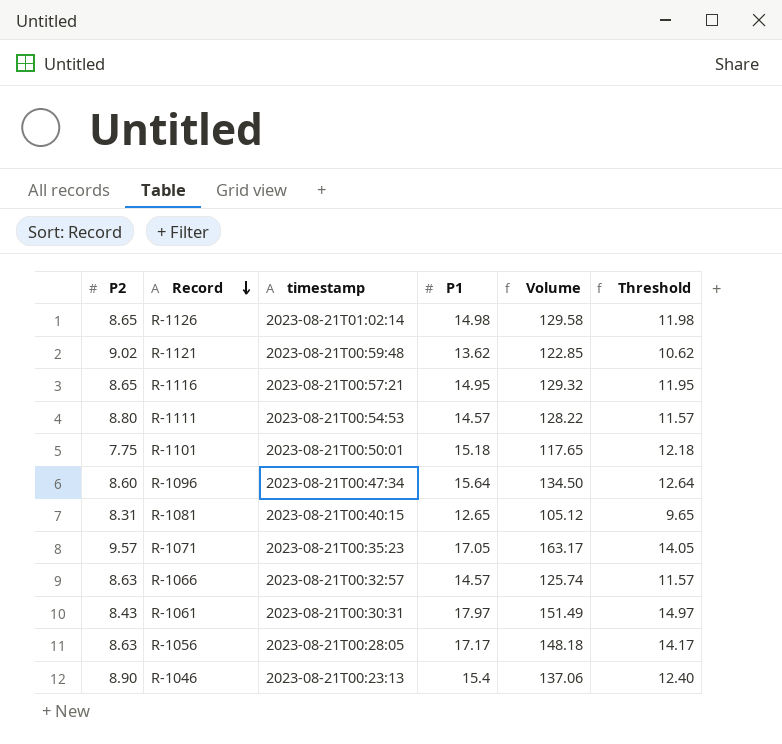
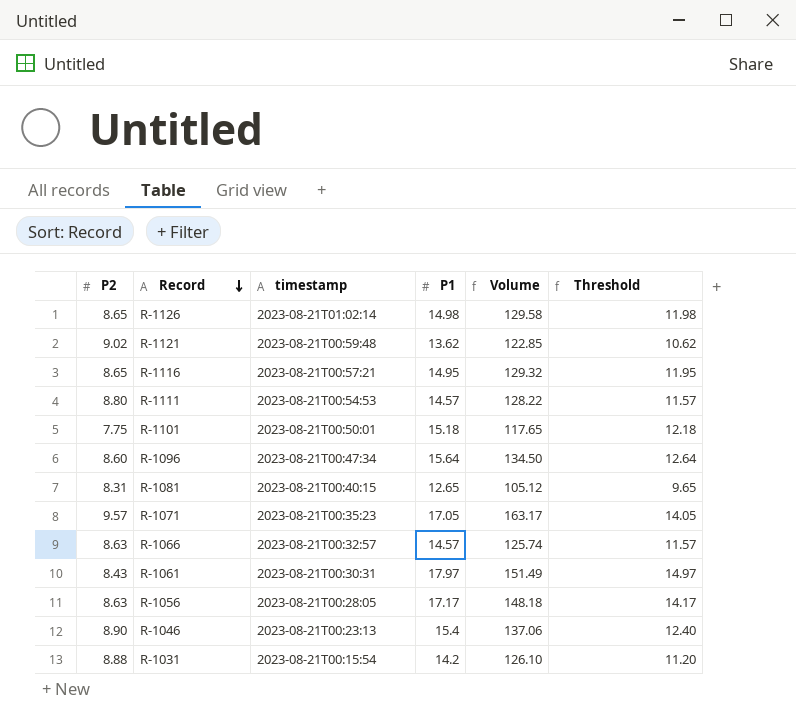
row R-1031: none -> 8.88 | 2023-08-21T00:15:54 | 14.2 | 126.10 | 11.20

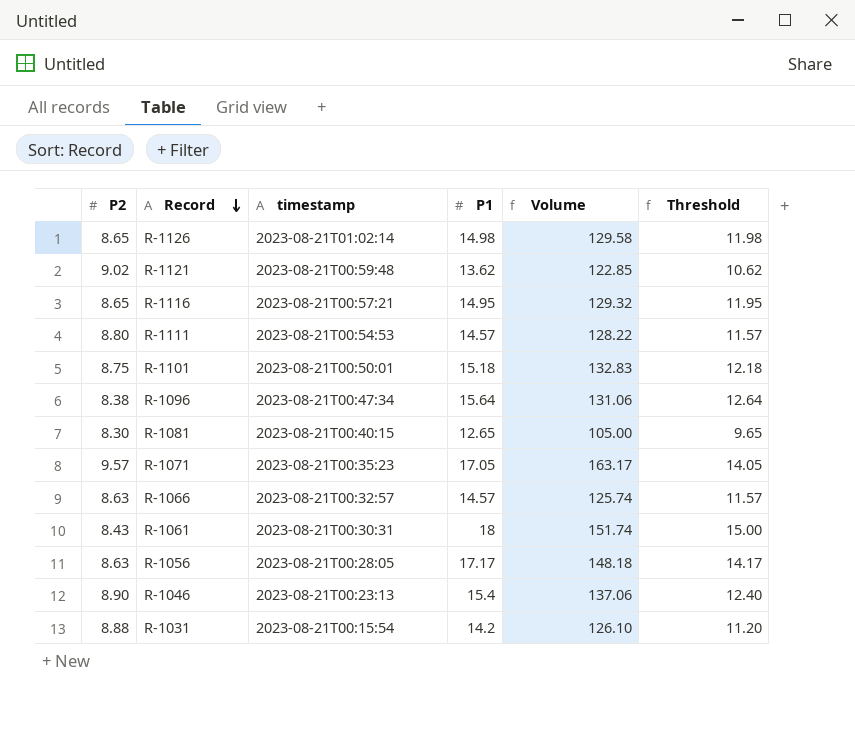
R-1101 | P2: 7.75 -> 8.75
R-1101 | Volume: 117.65 -> 132.83
R-1096 | P2: 8.60 -> 8.38
R-1096 | Volume: 134.50 -> 131.06
R-1081 | P2: 8.31 -> 8.30
R-1081 | Volume: 105.12 -> 105.00
R-1061 | P1: 17.97 -> 18
R-1061 | Volume: 151.49 -> 151.74
R-1061 | Threshold: 14.97 -> 15.00

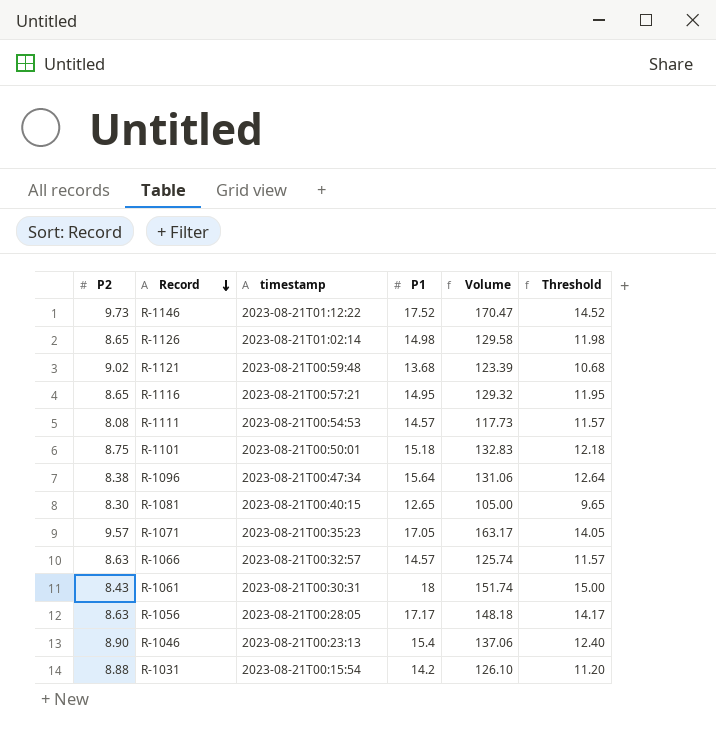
row R-1146: none -> 9.73 | 2023-08-21T01:12:22 | 17.52 | 170.47 | 14.52
R-1121 | P1: 13.62 -> 13.68
R-1121 | Volume: 122.85 -> 123.39
R-1121 | Threshold: 10.62 -> 10.68
R-1111 | P2: 8.80 -> 8.08
R-1111 | Volume: 128.22 -> 117.73

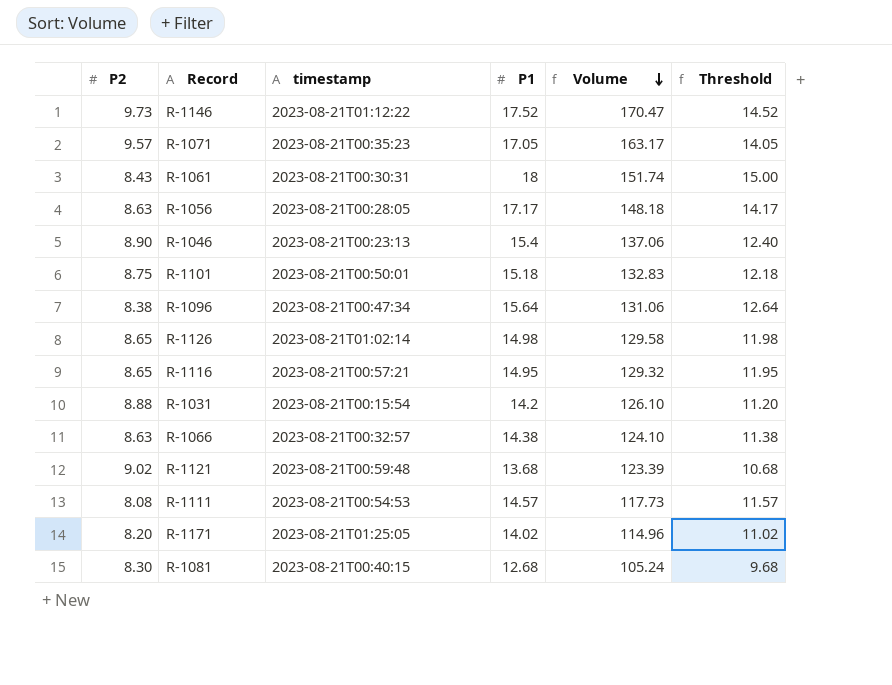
row order: Record descending -> Volume descending
R-1066 | P1: 14.57 -> 14.38
R-1066 | Volume: 125.74 -> 124.10
R-1066 | Threshold: 11.57 -> 11.38
row R-1171: none -> 8.20 | 2023-08-21T01:25:05 | 14.02 | 114.96 | 11.02
R-1081 | P1: 12.65 -> 12.68
R-1081 | Volume: 105.00 -> 105.24
R-1081 | Threshold: 9.65 -> 9.68

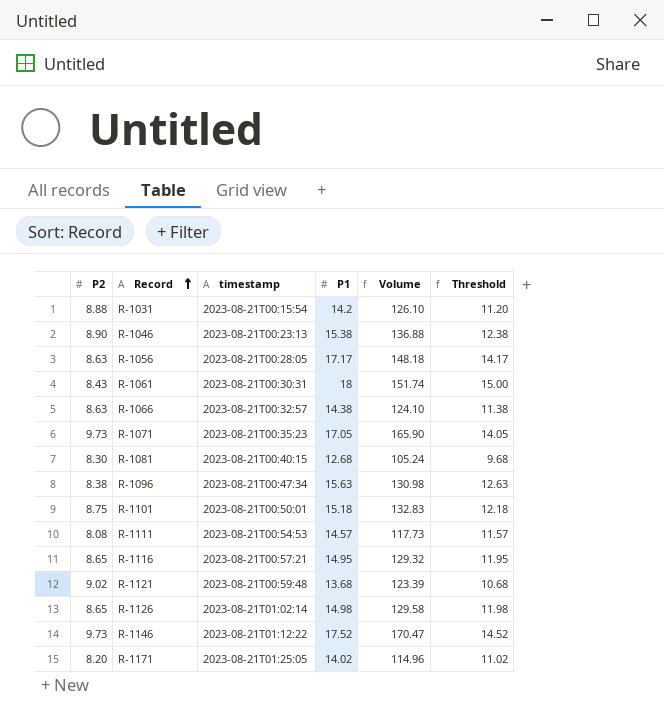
row order: Volume descending -> Record ascending
R-1046 | P1: 15.4 -> 15.38
R-1046 | Volume: 137.06 -> 136.88
R-1046 | Threshold: 12.40 -> 12.38
R-1071 | P2: 9.57 -> 9.73
R-1071 | Volume: 163.17 -> 165.90
R-1096 | P1: 15.64 -> 15.63
R-1096 | Volume: 131.06 -> 130.98
R-1096 | Threshold: 12.64 -> 12.63

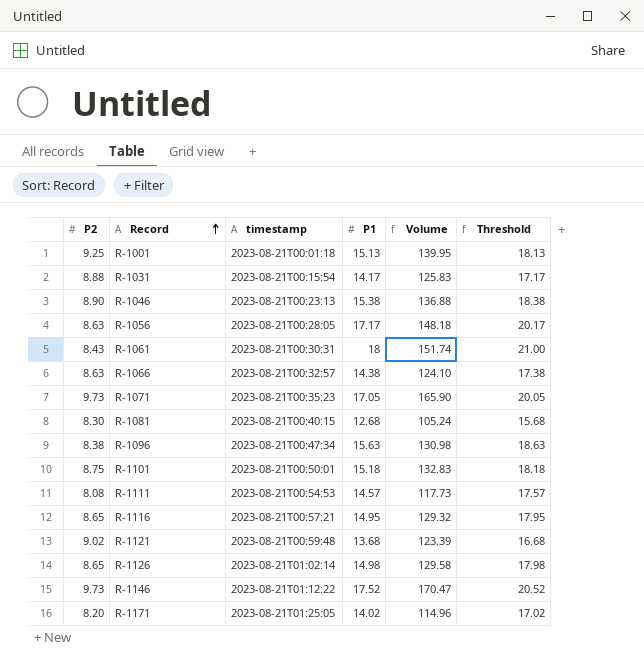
column Threshold | formula: [P1] - 3 -> [P1] + 3
row R-1001: none -> 9.25 | 2023-08-21T00:01:18 | 15.13 | 139.95 | 18.13
R-1031 | P1: 14.2 -> 14.17
R-1031 | Volume: 126.10 -> 125.83

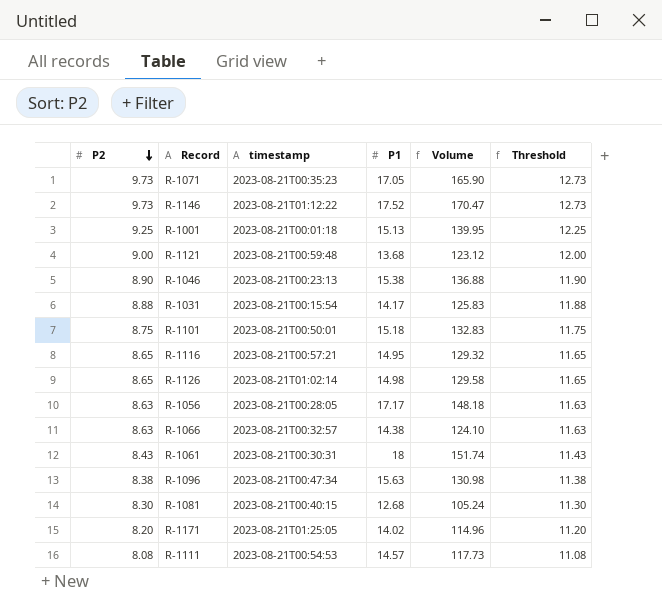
row order: Record ascending -> P2 descending
column Threshold | formula: [P1] + 3 -> [P2] + 3
R-1121 | P2: 9.02 -> 9.00
R-1121 | Volume: 123.39 -> 123.12

